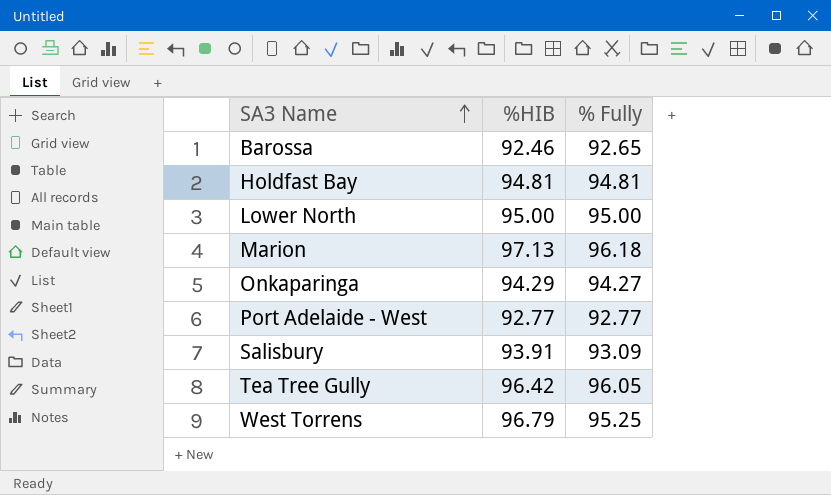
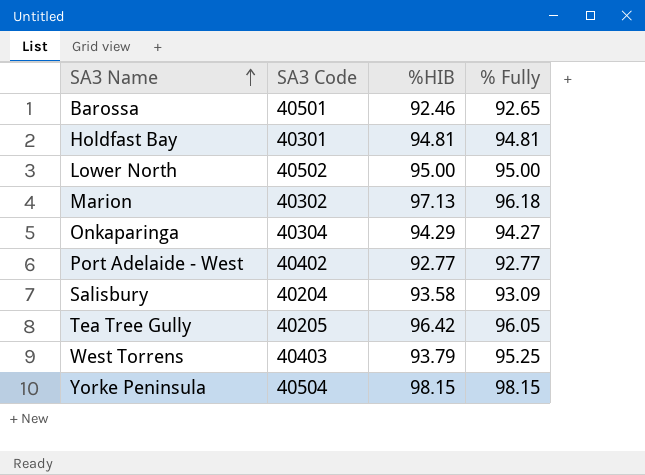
column SA3 Code | position: none -> 2
Salisbury | %HIB: 93.91 -> 93.58
West Torrens | %HIB: 96.79 -> 93.79
row Yorke Peninsula: none -> 40504 | 98.15 | 98.15

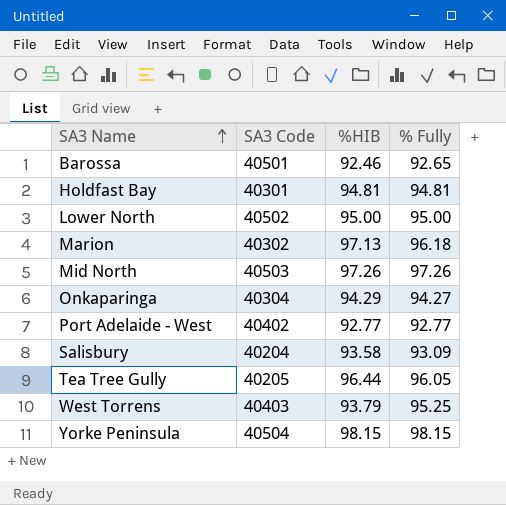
row Mid North: none -> 40503 | 97.26 | 97.26
Tea Tree Gully | %HIB: 96.42 -> 96.44

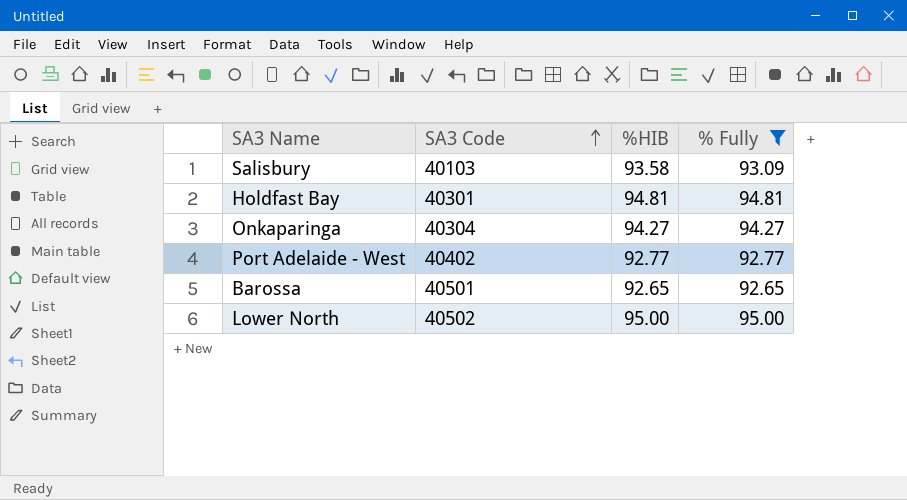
filter: none -> % Fully <= 95.00
row order: SA3 Name ascending -> SA3 Code ascending
Salisbury | SA3 Code: 40204 -> 40103
Onkaparinga | %HIB: 94.29 -> 94.27
Barossa | %HIB: 92.46 -> 92.65

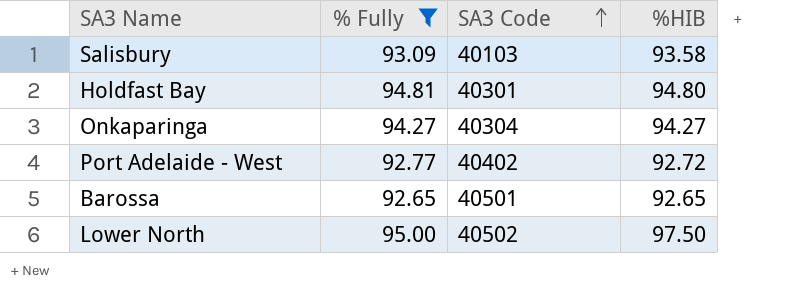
column % Fully | position: 4 -> 2
Holdfast Bay | %HIB: 94.81 -> 94.80
Port Adelaide - West | %HIB: 92.77 -> 92.72
Lower North | %HIB: 95.00 -> 97.50

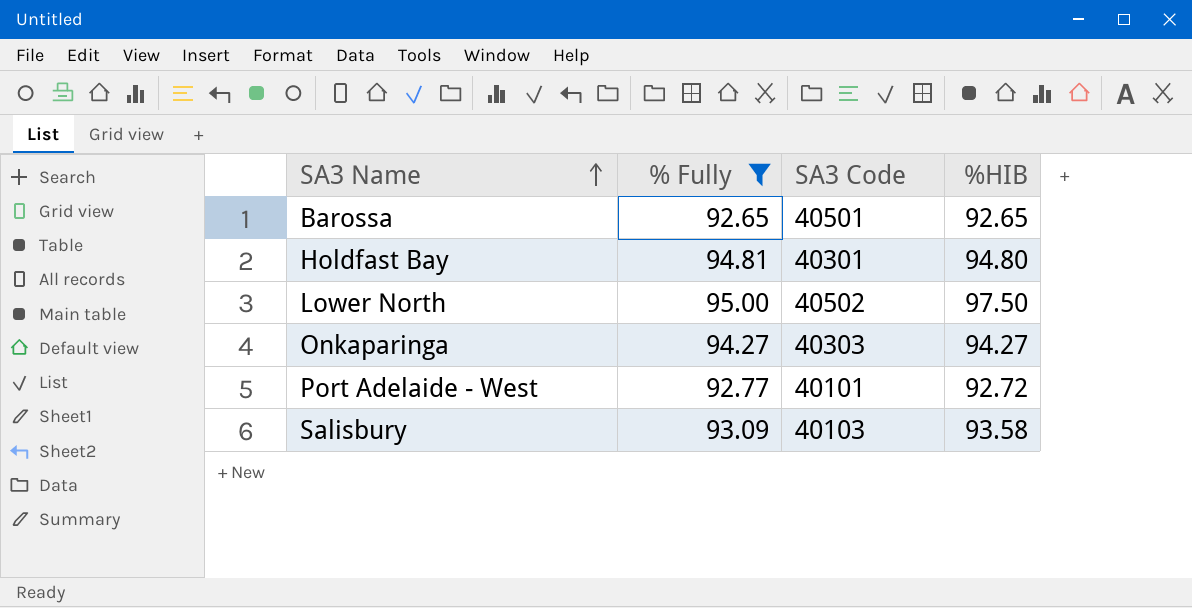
row order: SA3 Code ascending -> SA3 Name ascending
Onkaparinga | SA3 Code: 40304 -> 40303
Port Adelaide - West | SA3 Code: 40402 -> 40101

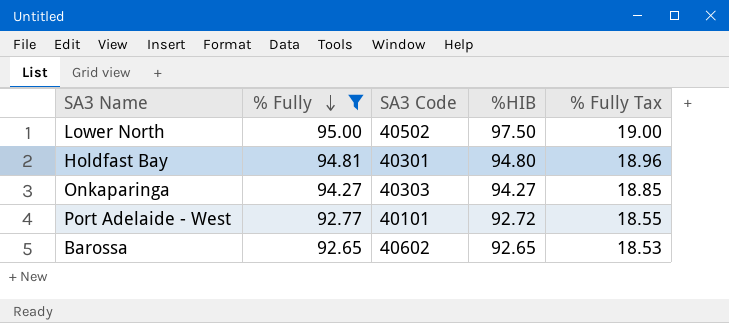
row order: SA3 Name ascending -> % Fully descending
column % Fully Tax | formula: none -> [% Fully] * 0.2
row Salisbury: 93.09 | 40103 | 93.58 -> none
Barossa | SA3 Code: 40501 -> 40602

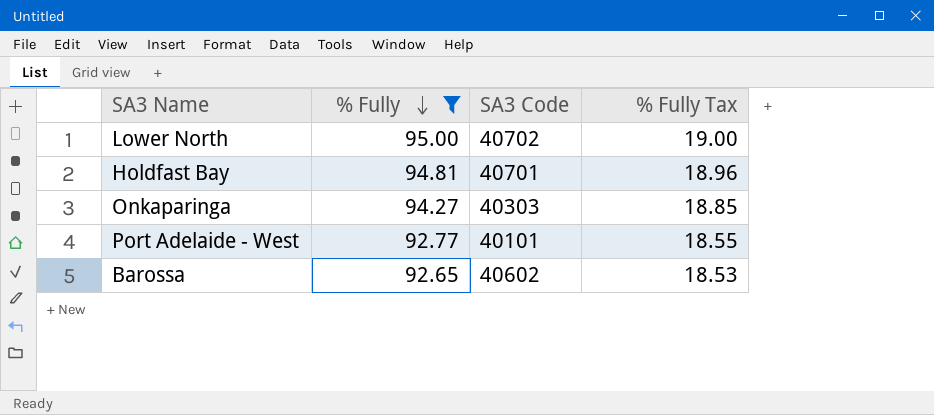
column %HIB | position: 4 -> none
Lower North | SA3 Code: 40502 -> 40702
Holdfast Bay | SA3 Code: 40301 -> 40701

